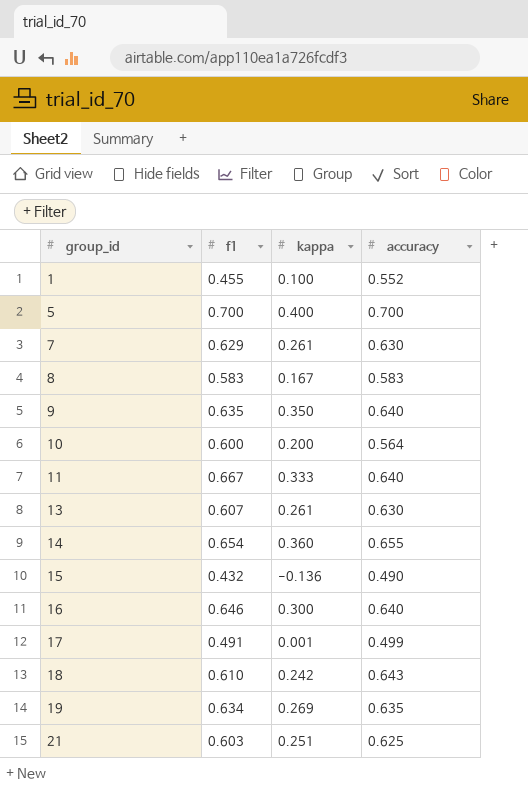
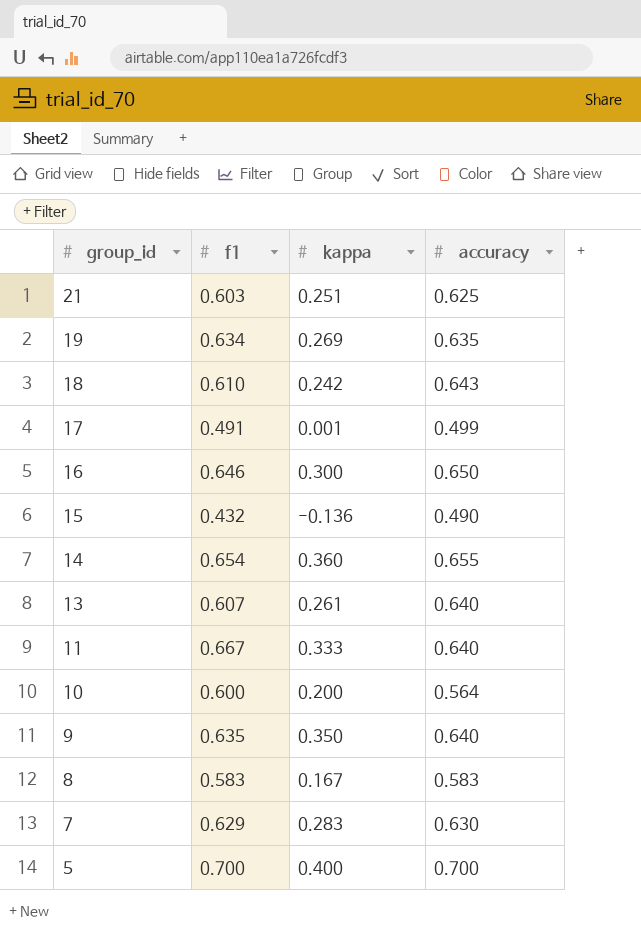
row order: group_id ascending -> group_id descending
row 1: 0.455 | 0.100 | 0.552 -> none
16 | accuracy: 0.640 -> 0.650
13 | accuracy: 0.630 -> 0.640
7 | kappa: 0.261 -> 0.283

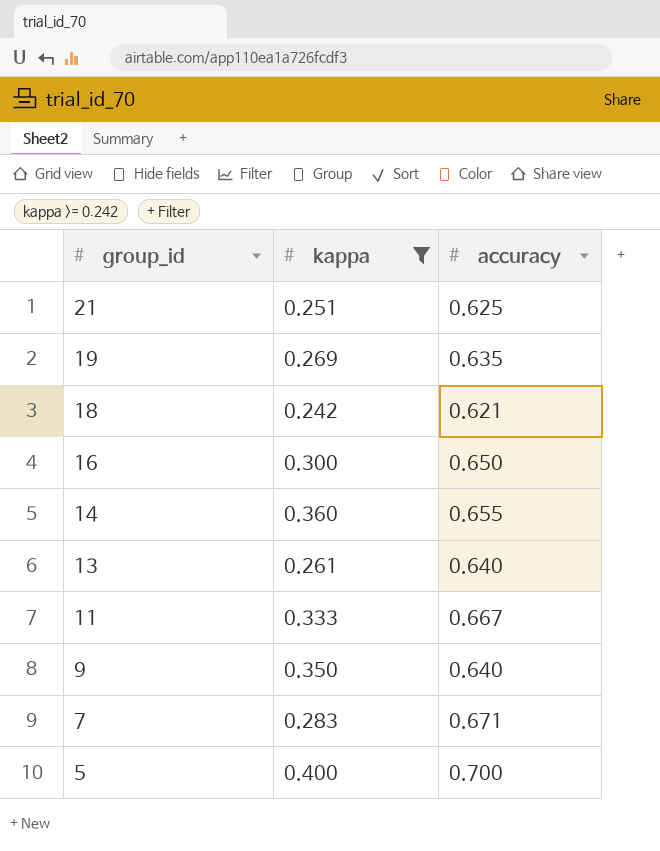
filter: none -> kappa >= 0.242
column f1 | position: 2 -> none
18 | accuracy: 0.643 -> 0.621
11 | accuracy: 0.640 -> 0.667
7 | accuracy: 0.630 -> 0.671

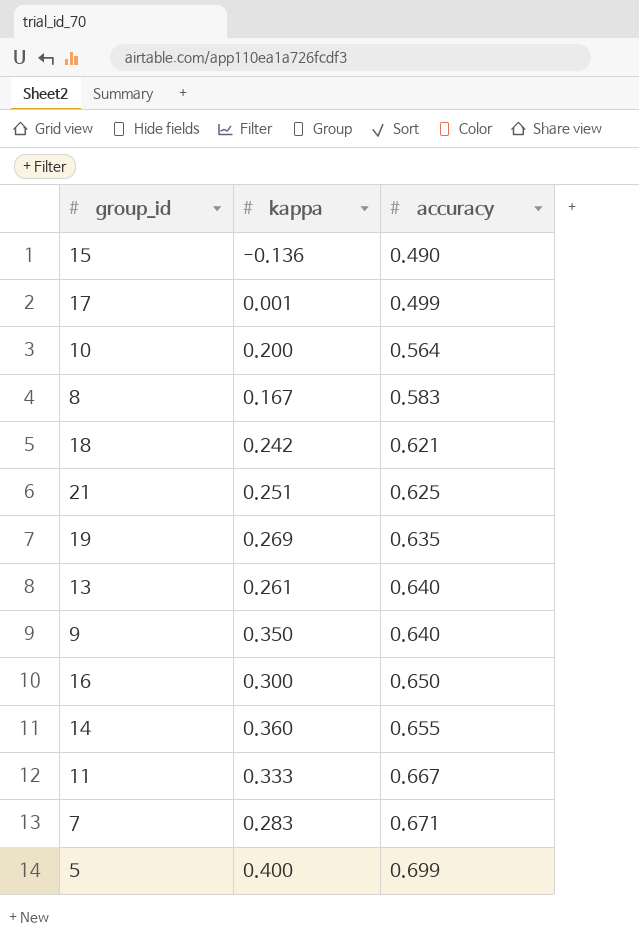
filter: kappa >= 0.242 -> none
row order: group_id descending -> accuracy ascending
5 | accuracy: 0.700 -> 0.699

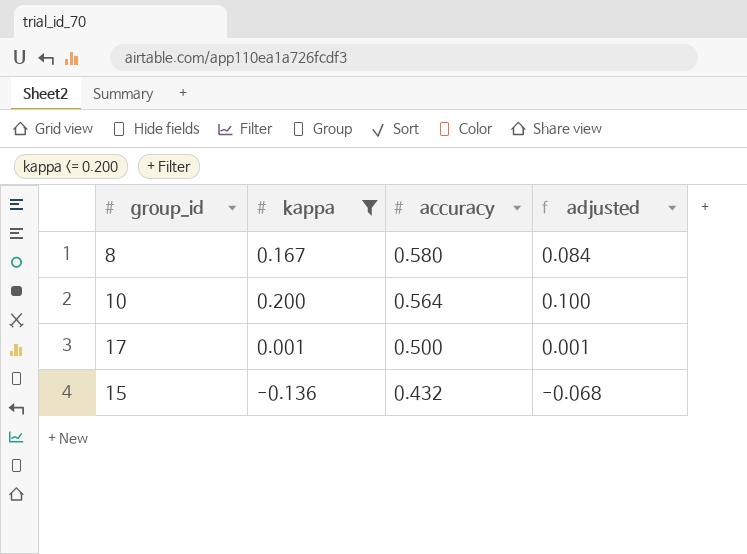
filter: none -> kappa <= 0.200
row order: accuracy ascending -> accuracy descending
column adjusted | formula: none -> [kappa] * 0.5
8 | accuracy: 0.583 -> 0.580
17 | accuracy: 0.499 -> 0.500
15 | accuracy: 0.490 -> 0.432

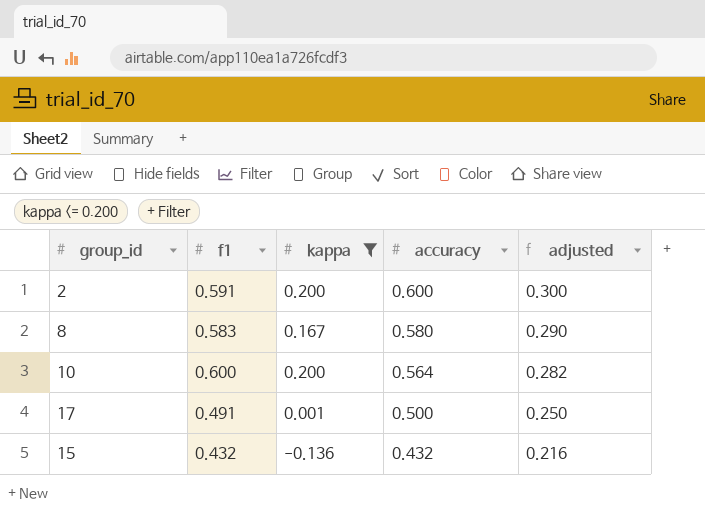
column f1 | position: none -> 2
column adjusted | formula: [kappa] * 0.5 -> [accuracy] * 0.5
row 2: none -> 0.591 | 0.200 | 0.600 | 0.300

